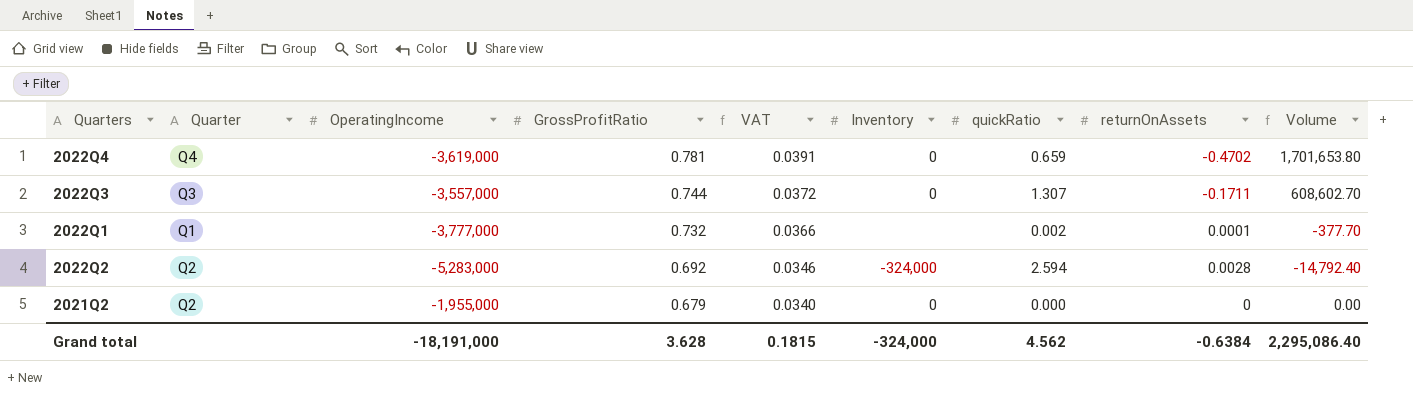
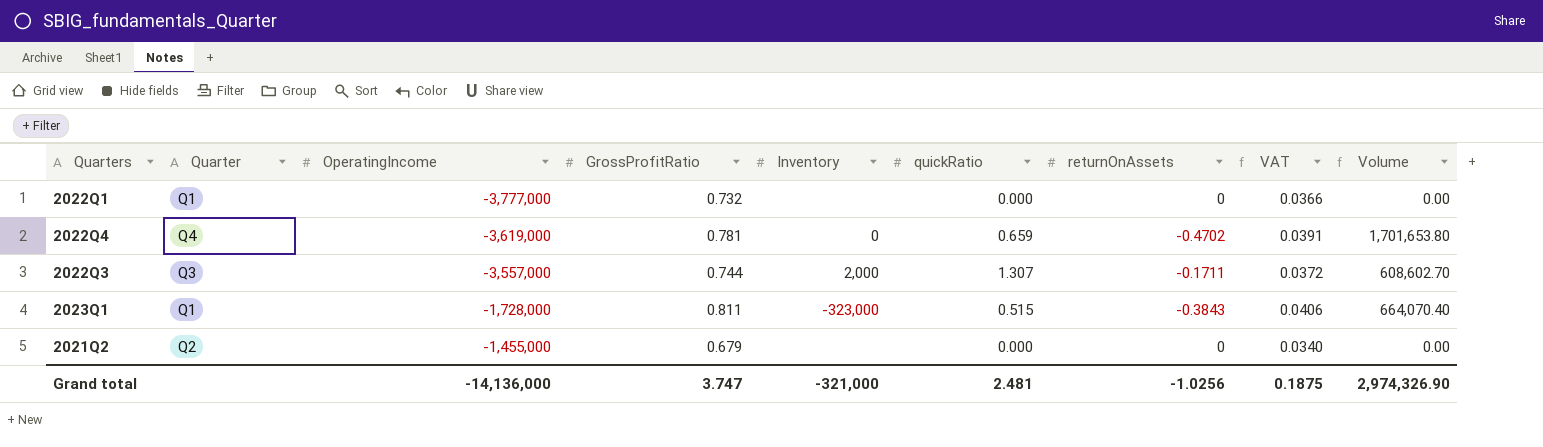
row order: GrossProfitRatio descending -> OperatingIncome ascending
column VAT | position: 5 -> 8
row 2022Q2: Q2 | -5,283,000 | 0.692 | 0.0346 | -324,000 | 2.594 | 0.0028 | -14,792.40 -> none
2022Q1 | quickRatio: 0.002 -> 0.000
2022Q1 | returnOnAssets: 0.0001 -> 0
2022Q1 | Volume: -377.70 -> 0.00
2022Q3 | Inventory: 0 -> 2,000
row 2023Q1: none -> Q1 | -1,728,000 | 0.811 | -323,000 | 0.515 | -0.3843 | 0.0406 | 664,070.40
2021Q2 | OperatingIncome: -1,955,000 -> -1,455,000
2021Q2 | Inventory: 0 -> none
Grand total | OperatingIncome: -18,191,000 -> -14,136,000
Grand total | GrossProfitRatio: 3.628 -> 3.747
Grand total | Inventory: -324,000 -> -321,000
Grand total | quickRatio: 4.562 -> 2.481
Grand total | returnOnAssets: -0.6384 -> -1.0256
Grand total | VAT: 0.1815 -> 0.1875
Grand total | Volume: 2,295,086.40 -> 2,974,326.90

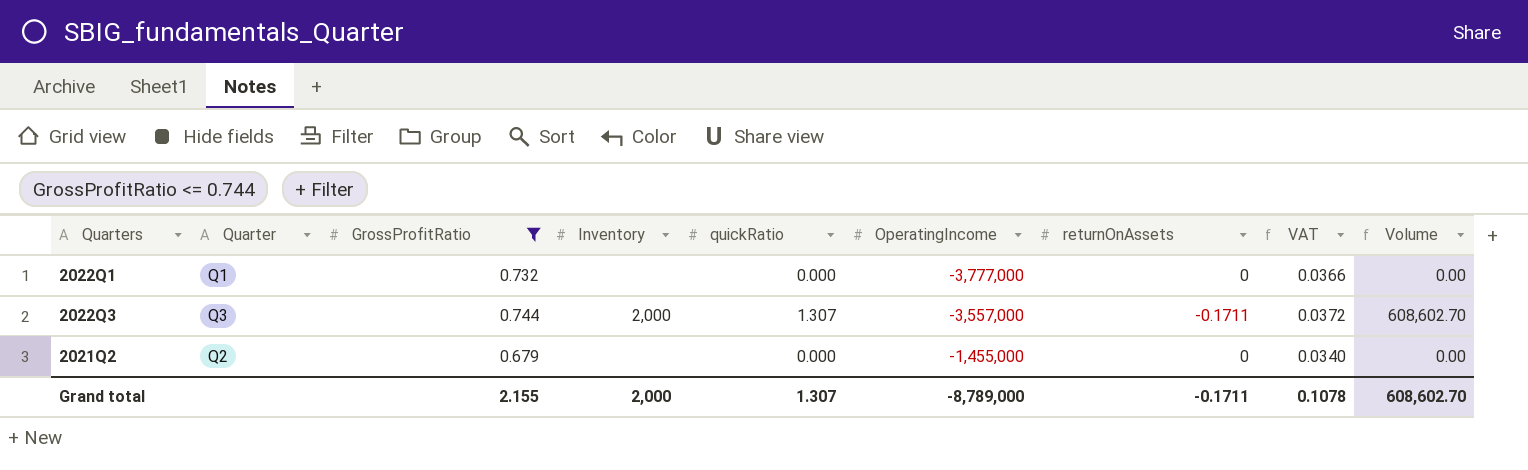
filter: none -> GrossProfitRatio <= 0.744
column OperatingIncome | position: 3 -> 6
Grand total | GrossProfitRatio: 3.747 -> 2.155
Grand total | Inventory: -321,000 -> 2,000
Grand total | quickRatio: 2.481 -> 1.307
Grand total | OperatingIncome: -14,136,000 -> -8,789,000
Grand total | returnOnAssets: -1.0256 -> -0.1711
Grand total | VAT: 0.1875 -> 0.1078
Grand total | Volume: 2,974,326.90 -> 608,602.70

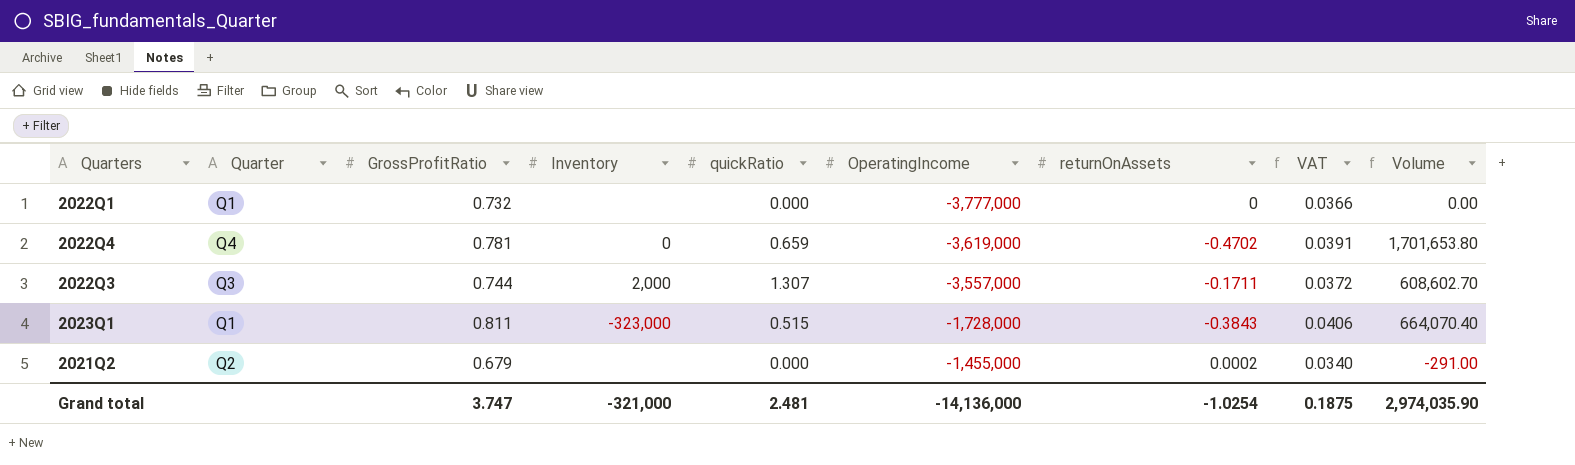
filter: GrossProfitRatio <= 0.744 -> none
2021Q2 | returnOnAssets: 0 -> 0.0002
2021Q2 | Volume: 0.00 -> -291.00
Grand total | GrossProfitRatio: 2.155 -> 3.747
Grand total | Inventory: 2,000 -> -321,000
Grand total | quickRatio: 1.307 -> 2.481
Grand total | OperatingIncome: -8,789,000 -> -14,136,000
Grand total | returnOnAssets: -0.1711 -> -1.0254
Grand total | VAT: 0.1078 -> 0.1875
Grand total | Volume: 608,602.70 -> 2,974,035.90

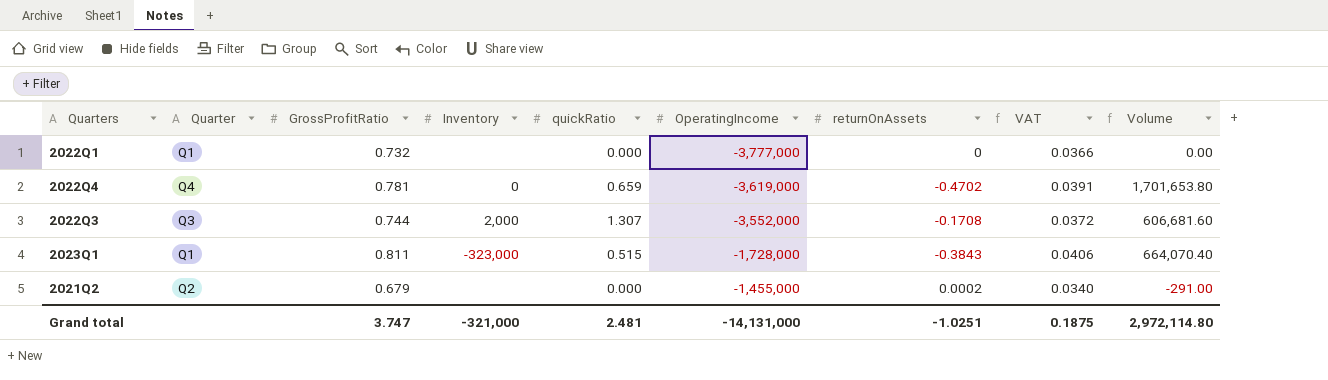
2022Q3 | OperatingIncome: -3,557,000 -> -3,552,000
2022Q3 | returnOnAssets: -0.1711 -> -0.1708
2022Q3 | Volume: 608,602.70 -> 606,681.60
Grand total | OperatingIncome: -14,136,000 -> -14,131,000
Grand total | returnOnAssets: -1.0254 -> -1.0251
Grand total | Volume: 2,974,035.90 -> 2,972,114.80

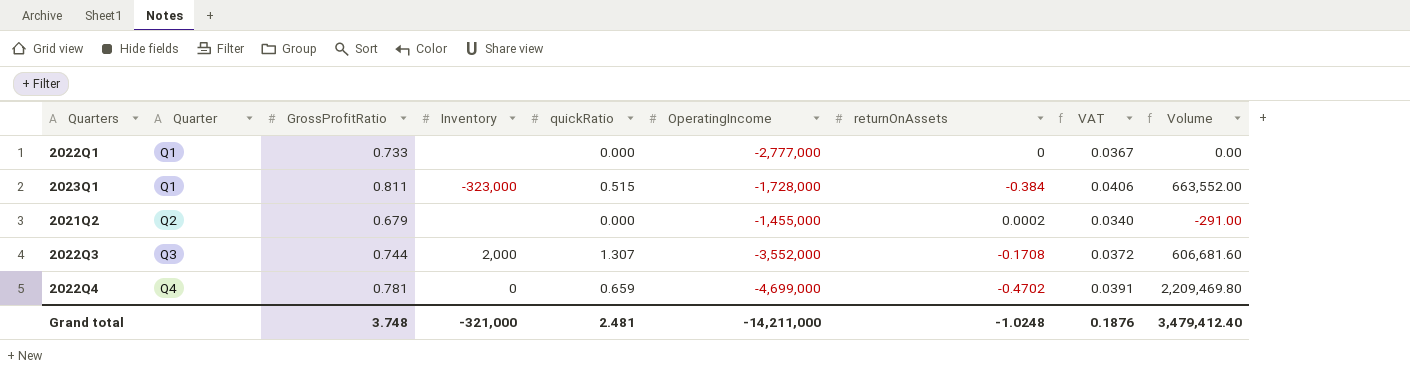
row order: OperatingIncome ascending -> Quarter ascending
2022Q1 | GrossProfitRatio: 0.732 -> 0.733
2022Q1 | OperatingIncome: -3,777,000 -> -2,777,000
2022Q1 | VAT: 0.0366 -> 0.0367
2023Q1 | returnOnAssets: -0.3843 -> -0.384
2023Q1 | Volume: 664,070.40 -> 663,552.00
2022Q4 | OperatingIncome: -3,619,000 -> -4,699,000
2022Q4 | Volume: 1,701,653.80 -> 2,209,469.80
Grand total | GrossProfitRatio: 3.747 -> 3.748
Grand total | OperatingIncome: -14,131,000 -> -14,211,000
Grand total | returnOnAssets: -1.0251 -> -1.0248
Grand total | VAT: 0.1875 -> 0.1876
Grand total | Volume: 2,972,114.80 -> 3,479,412.40

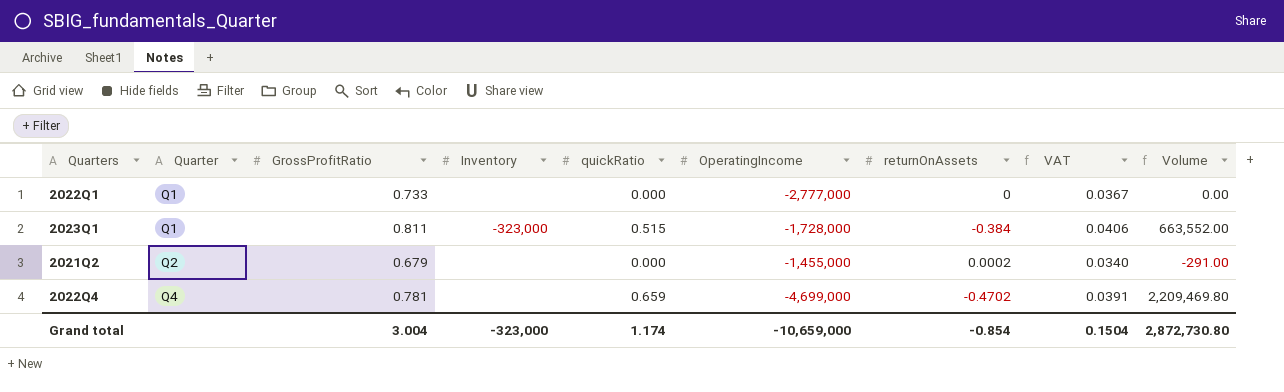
row 2022Q3: Q3 | 0.744 | 2,000 | 1.307 | -3,552,000 | -0.1708 | 0.0372 | 606,681.60 -> none
2022Q4 | Inventory: 0 -> none
Grand total | GrossProfitRatio: 3.748 -> 3.004
Grand total | Inventory: -321,000 -> -323,000
Grand total | quickRatio: 2.481 -> 1.174
Grand total | OperatingIncome: -14,211,000 -> -10,659,000
Grand total | returnOnAssets: -1.0248 -> -0.854
Grand total | VAT: 0.1876 -> 0.1504
Grand total | Volume: 3,479,412.40 -> 2,872,730.80

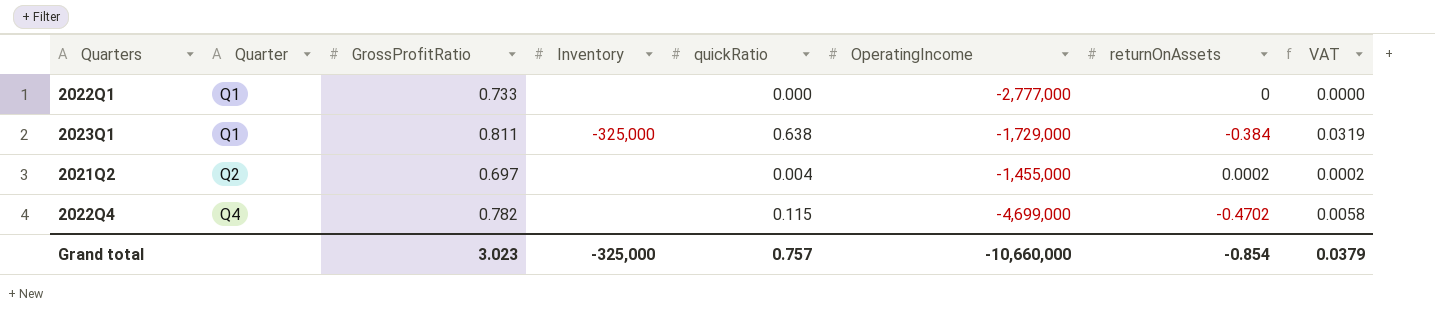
column Volume | formula: [OperatingIncome] * [returnOnAssets] -> none
column VAT | formula: [GrossProfitRatio] * 0.05 -> [quickRatio] * 0.05
2023Q1 | Inventory: -323,000 -> -325,000
2023Q1 | quickRatio: 0.515 -> 0.638
2023Q1 | OperatingIncome: -1,728,000 -> -1,729,000
2021Q2 | GrossProfitRatio: 0.679 -> 0.697
2021Q2 | quickRatio: 0.000 -> 0.004
2022Q4 | GrossProfitRatio: 0.781 -> 0.782
2022Q4 | quickRatio: 0.659 -> 0.115
Grand total | GrossProfitRatio: 3.004 -> 3.023
Grand total | Inventory: -323,000 -> -325,000
Grand total | quickRatio: 1.174 -> 0.757
Grand total | OperatingIncome: -10,659,000 -> -10,660,000
Grand total | VAT: 0.1504 -> 0.0379

